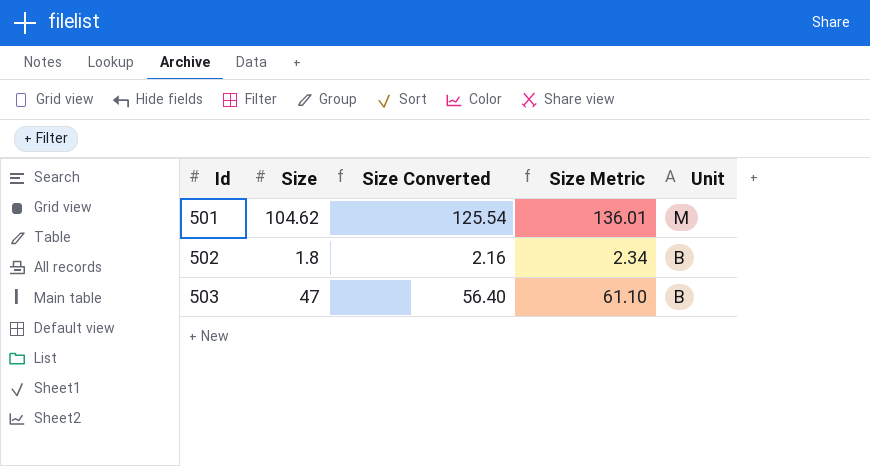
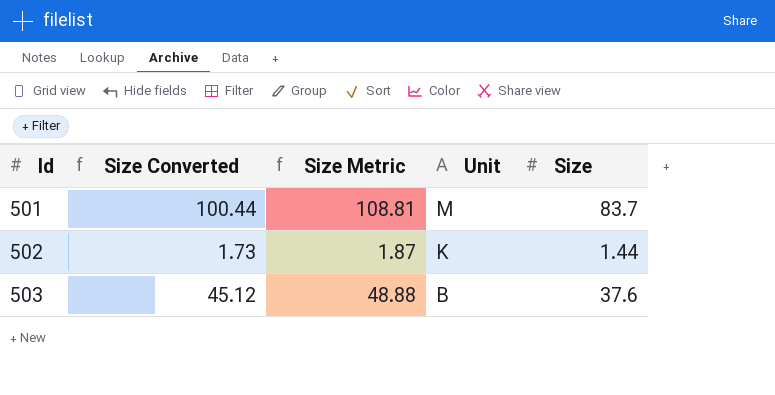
column Size | position: 2 -> 5
501 | Size Converted: 125.54 -> 100.44
501 | Size Metric: 136.01 -> 108.81
501 | Size: 104.62 -> 83.7
502 | Size Converted: 2.16 -> 1.73
502 | Size Metric: 2.34 -> 1.87
502 | Unit: B -> K
502 | Size: 1.8 -> 1.44
503 | Size Converted: 56.40 -> 45.12
503 | Size Metric: 61.10 -> 48.88
503 | Size: 47 -> 37.6

